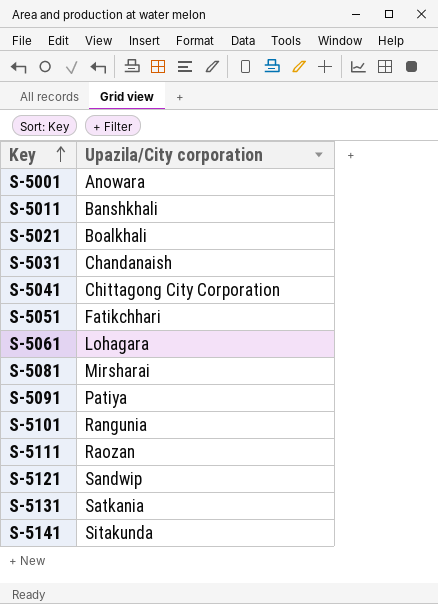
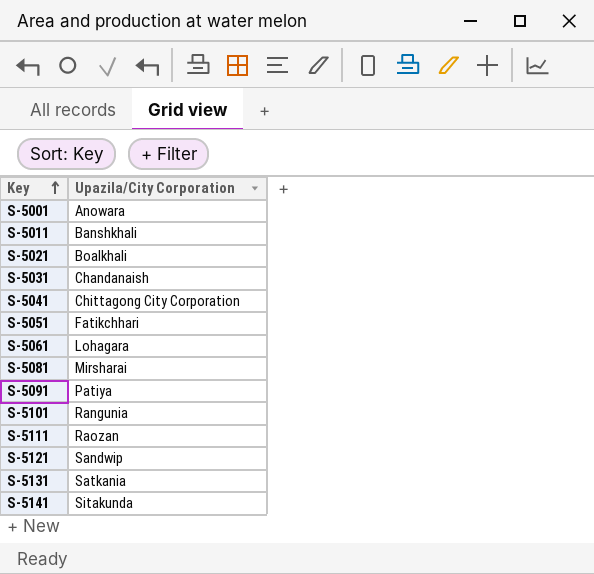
column name: Upazila/City corporation -> Upazila/City Corporation

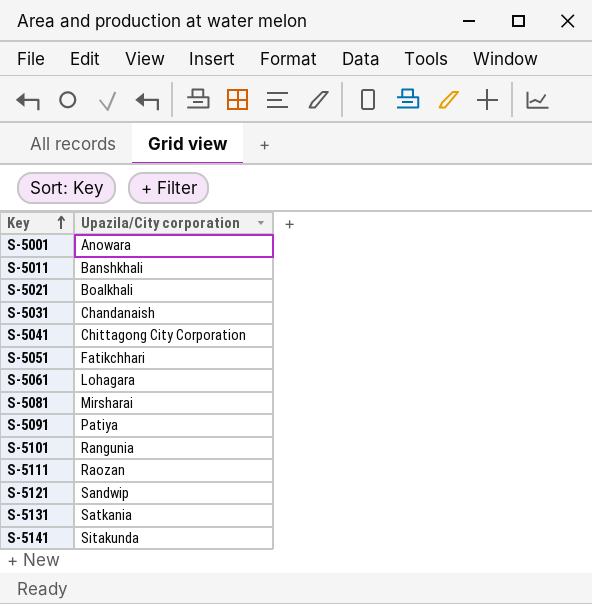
column name: Upazila/City Corporation -> Upazila/City corporation

